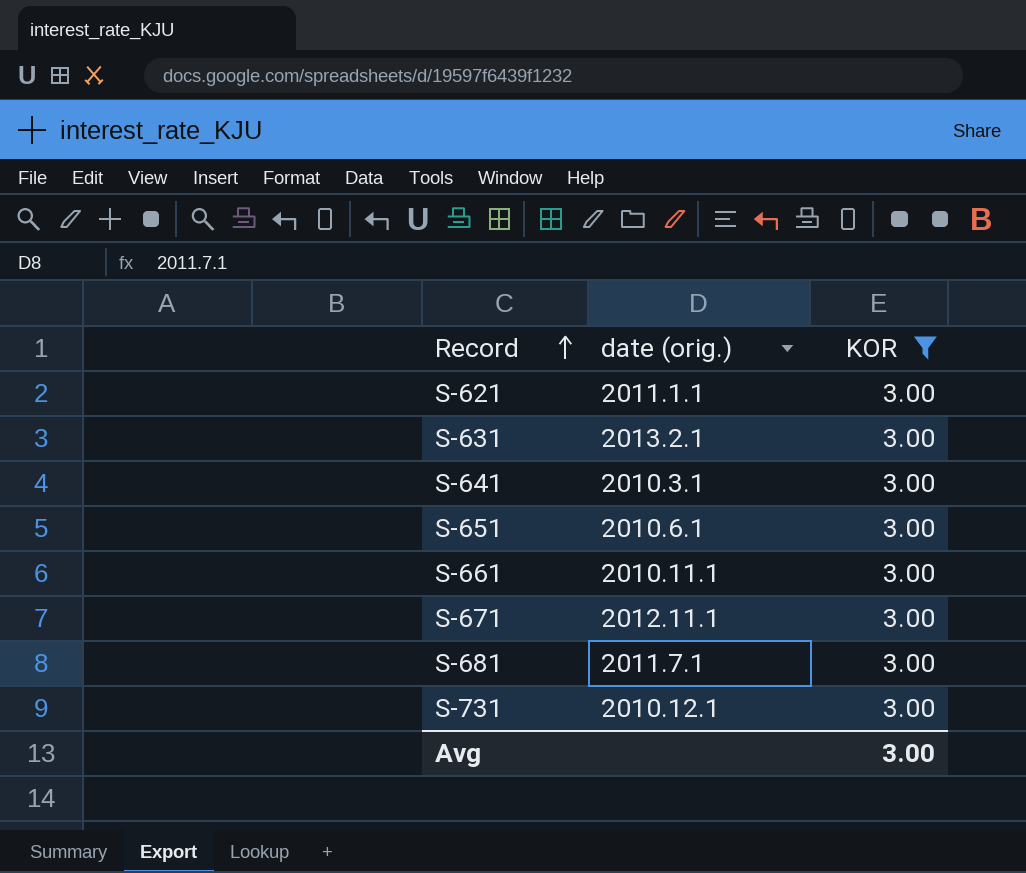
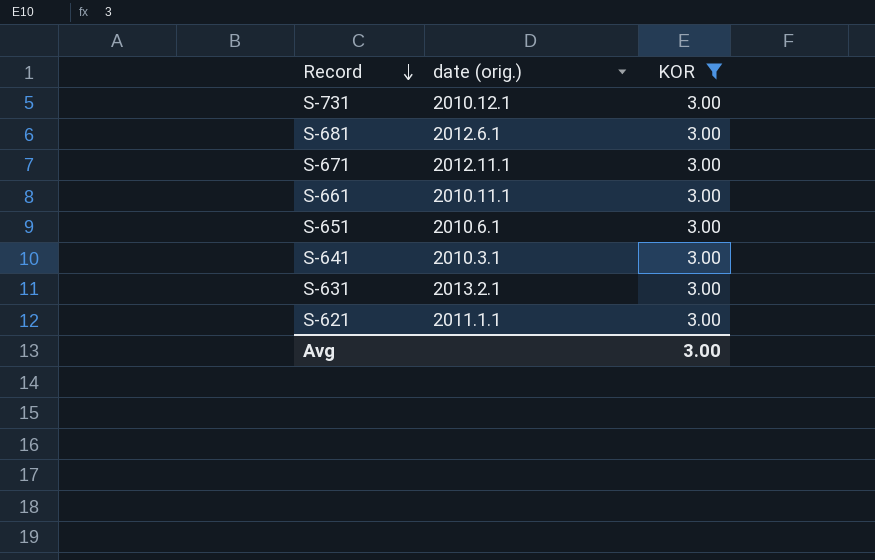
row order: Record ascending -> Record descending
S-681 | date (orig.): 2011.7.1 -> 2012.6.1

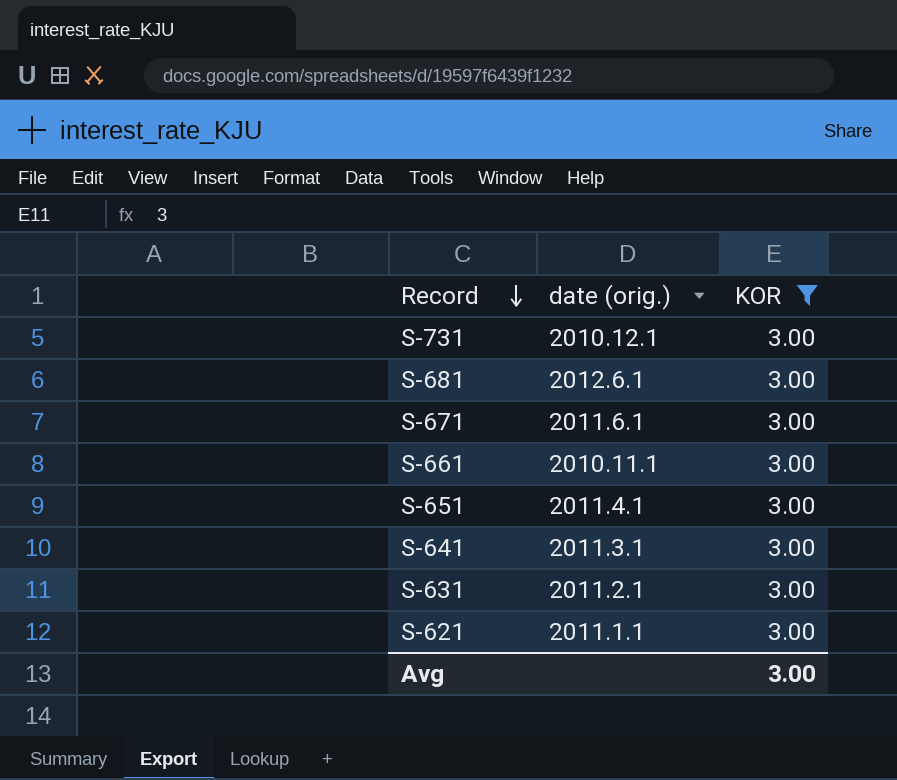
S-671 | date (orig.): 2012.11.1 -> 2011.6.1
S-651 | date (orig.): 2010.6.1 -> 2011.4.1
S-641 | date (orig.): 2010.3.1 -> 2011.3.1
S-631 | date (orig.): 2013.2.1 -> 2011.2.1

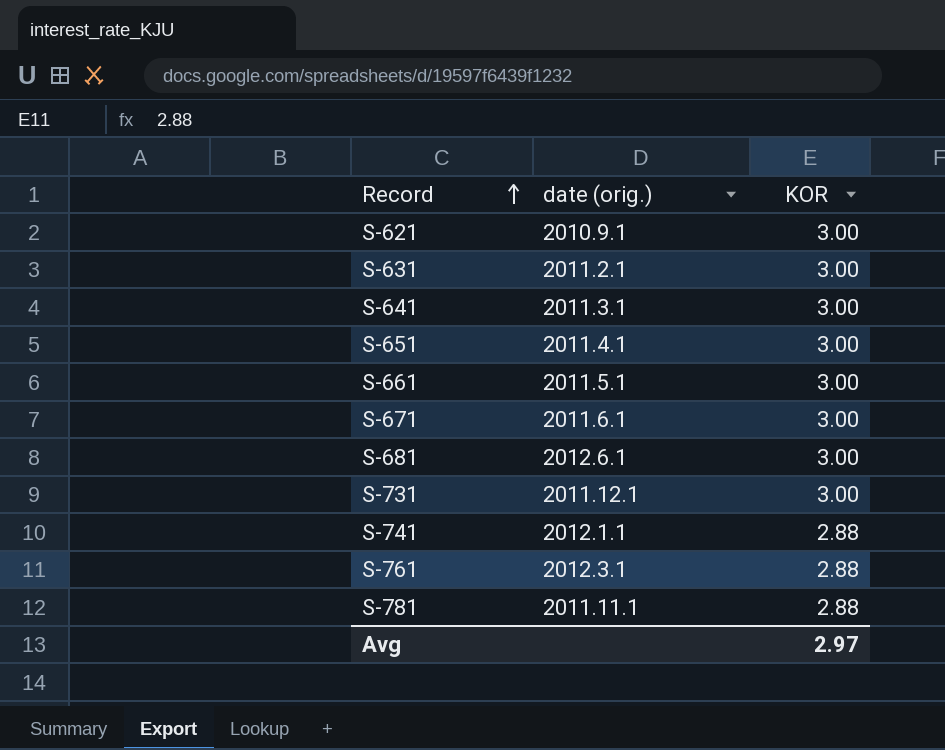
filter: KOR = 3.00 -> none
row order: Record descending -> Record ascending
S-621 | date (orig.): 2011.1.1 -> 2010.9.1
S-661 | date (orig.): 2010.11.1 -> 2011.5.1
S-731 | date (orig.): 2010.12.1 -> 2011.12.1
Avg | KOR: 3.00 -> 2.97

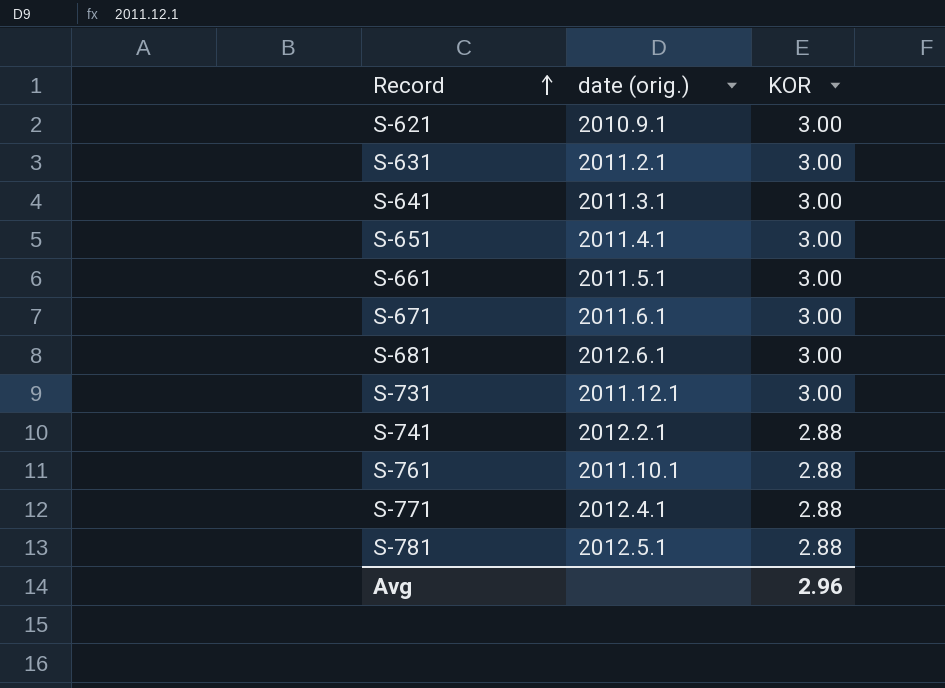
S-741 | date (orig.): 2012.1.1 -> 2012.2.1
S-761 | date (orig.): 2012.3.1 -> 2011.10.1
row S-771: none -> 2012.4.1 | 2.88
S-781 | date (orig.): 2011.11.1 -> 2012.5.1
Avg | KOR: 2.97 -> 2.96

